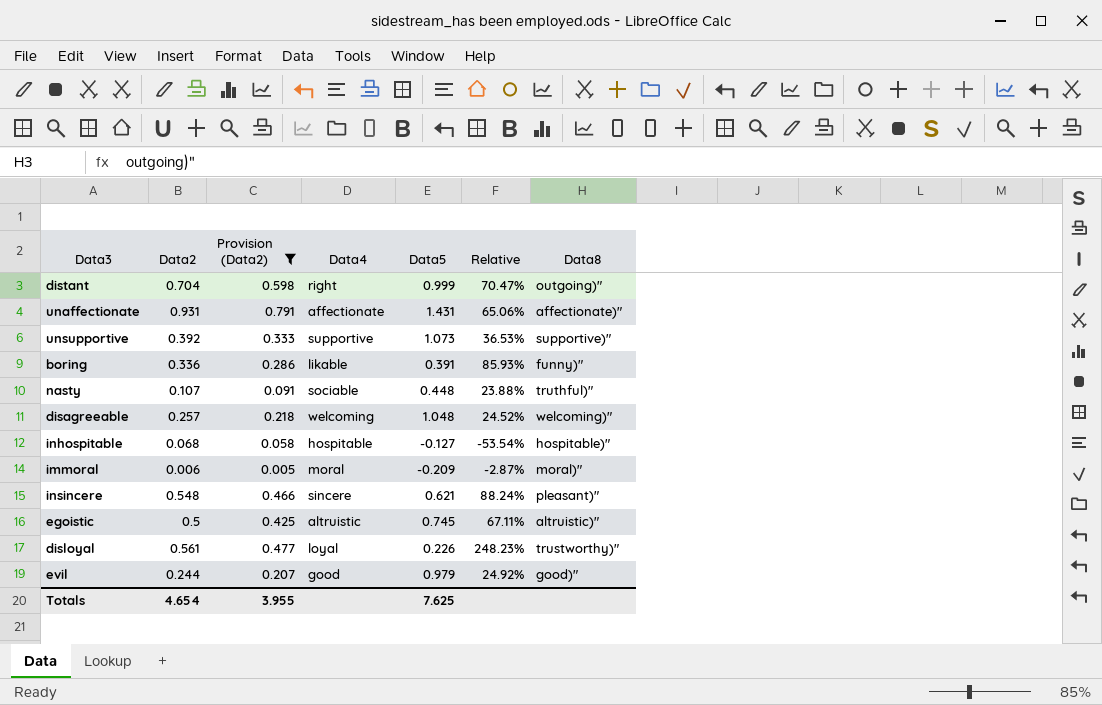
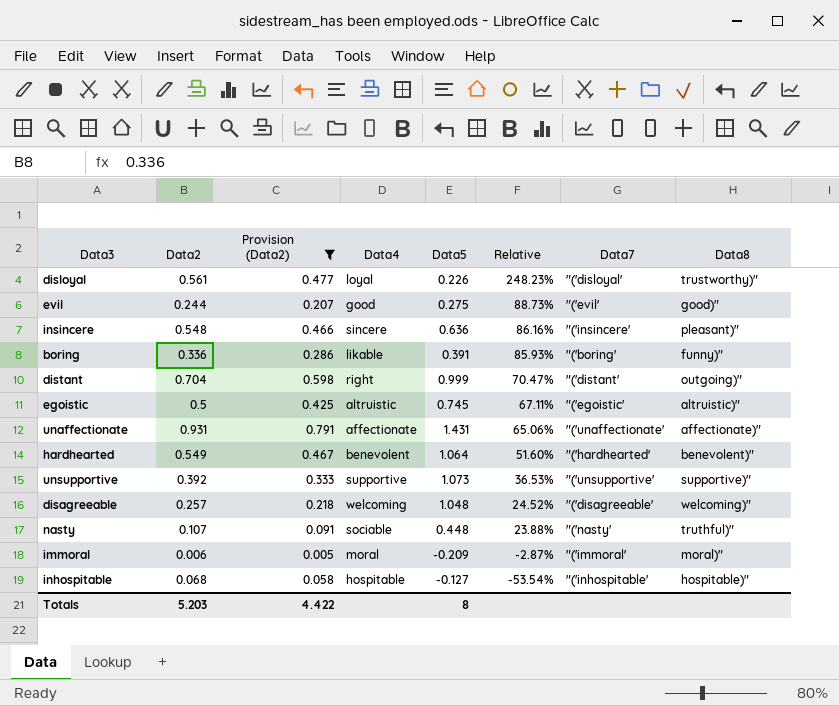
row order: none -> Relative descending
column Data7 | position: none -> 7
evil | Data5: 0.979 -> 0.275
evil | Relative: 24.92% -> 88.73%
insincere | Data5: 0.621 -> 0.636
insincere | Relative: 88.24% -> 86.16%
row hardhearted: none -> 0.549 | 0.467 | benevolent | 1.064 | 51.60% | "('hardhearted' | benevolent)"
Totals | Data2: 4.654 -> 5.203
Totals | Provision (Data2): 3.955 -> 4.422
Totals | Data5: 7.625 -> 8

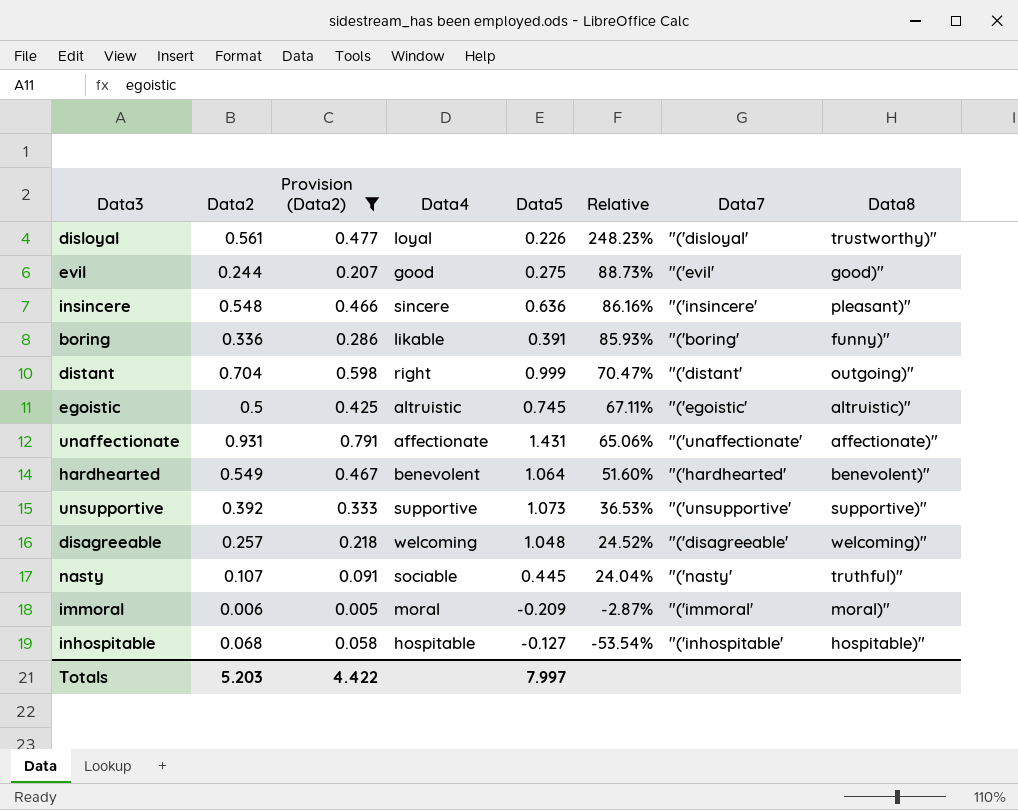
nasty | Data5: 0.448 -> 0.445
nasty | Relative: 23.88% -> 24.04%
Totals | Data5: 8 -> 7.997

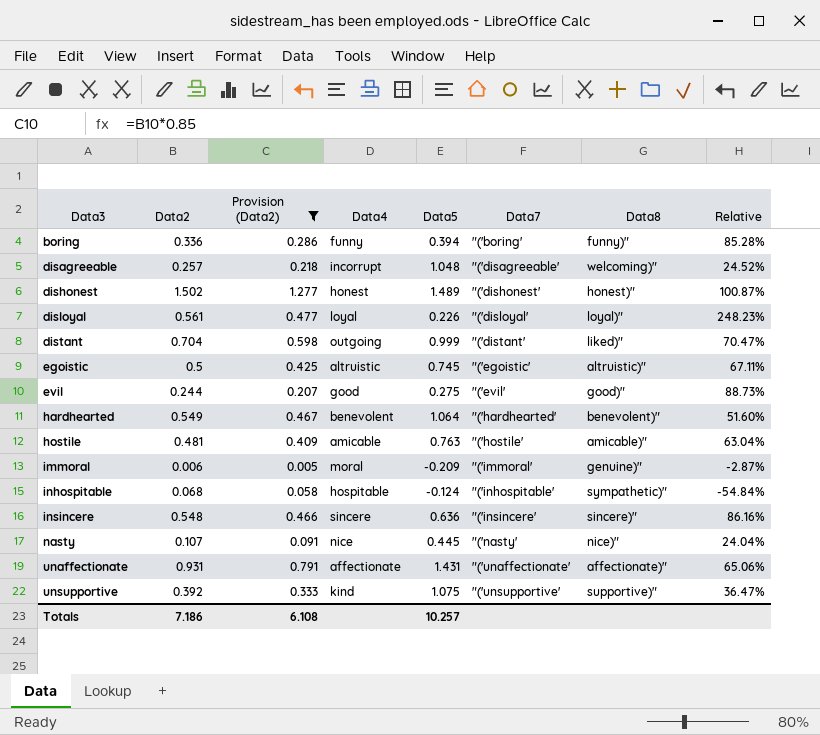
row order: Relative descending -> Data3 ascending
column Relative | position: 6 -> 8
boring | Data4: likable -> funny
boring | Data5: 0.391 -> 0.394
boring | Relative: 85.93% -> 85.28%
disagreeable | Data4: welcoming -> incorrupt
row dishonest: none -> 1.502 | 1.277 | honest | 1.489 | "('dishonest' | honest)" | 100.87%
disloyal | Data8: trustworthy)" -> loyal)"
distant | Data4: right -> outgoing
distant | Data8: outgoing)" -> liked)"
row hostile: none -> 0.481 | 0.409 | amicable | 0.763 | "('hostile' | amicable)" | 63.04%
immoral | Data8: moral)" -> genuine)"
inhospitable | Data5: -0.127 -> -0.124
inhospitable | Data8: hospitable)" -> sympathetic)"
inhospitable | Relative: -53.54% -> -54.84%
insincere | Data8: pleasant)" -> sincere)"
nasty | Data4: sociable -> nice
nasty | Data8: truthful)" -> nice)"
unsupportive | Data4: supportive -> kind
unsupportive | Data5: 1.073 -> 1.075
unsupportive | Relative: 36.53% -> 36.47%
Totals | Data2: 5.203 -> 7.186
Totals | Provision (Data2): 4.422 -> 6.108
Totals | Data5: 7.997 -> 10.257

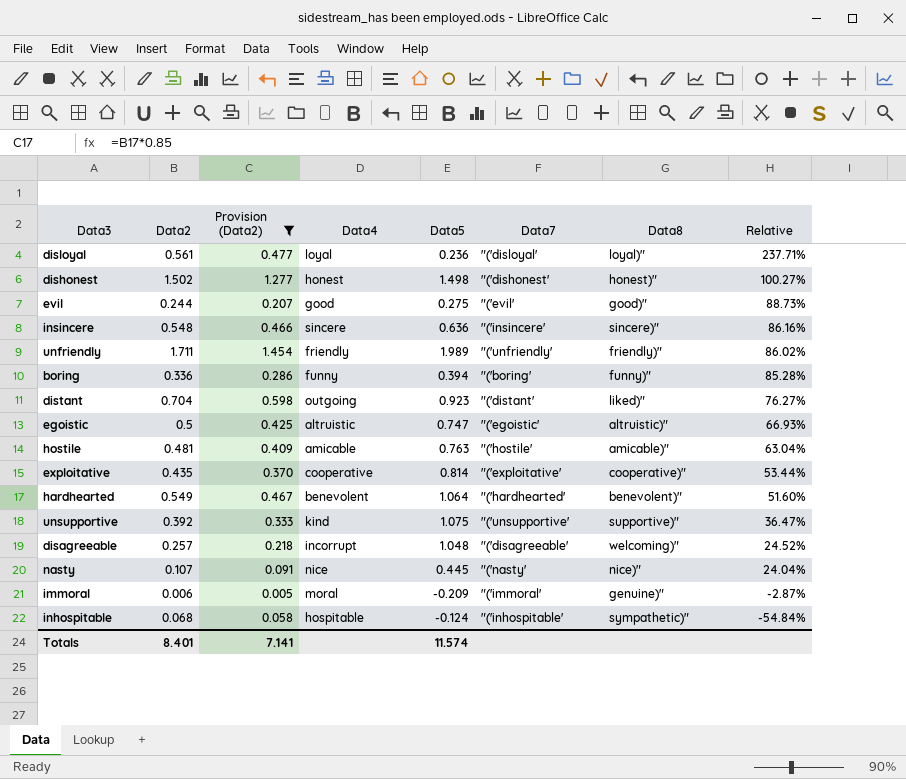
row order: Data3 ascending -> Relative descending
row unaffectionate: 0.931 | 0.791 | affectionate | 1.431 | "('unaffectionate' | affectionate)" | 65.06% -> none
disloyal | Data5: 0.226 -> 0.236
disloyal | Relative: 248.23% -> 237.71%
dishonest | Data5: 1.489 -> 1.498
dishonest | Relative: 100.87% -> 100.27%
row unfriendly: none -> 1.711 | 1.454 | friendly | 1.989 | "('unfriendly' | friendly)" | 86.02%
distant | Data5: 0.999 -> 0.923
distant | Relative: 70.47% -> 76.27%
egoistic | Data5: 0.745 -> 0.747
egoistic | Relative: 67.11% -> 66.93%
row exploitative: none -> 0.435 | 0.370 | cooperative | 0.814 | "('exploitative' | cooperative)" | 53.44%
Totals | Data2: 7.186 -> 8.401
Totals | Provision (Data2): 6.108 -> 7.141
Totals | Data5: 10.257 -> 11.574

